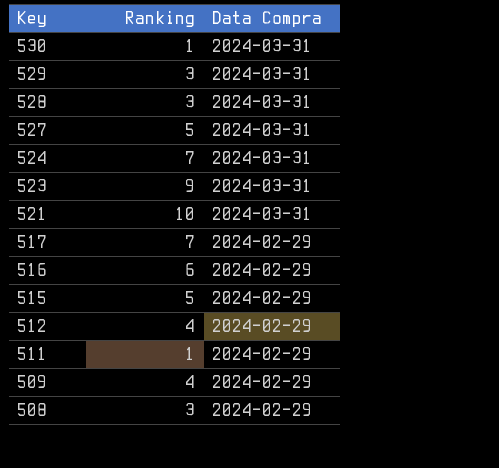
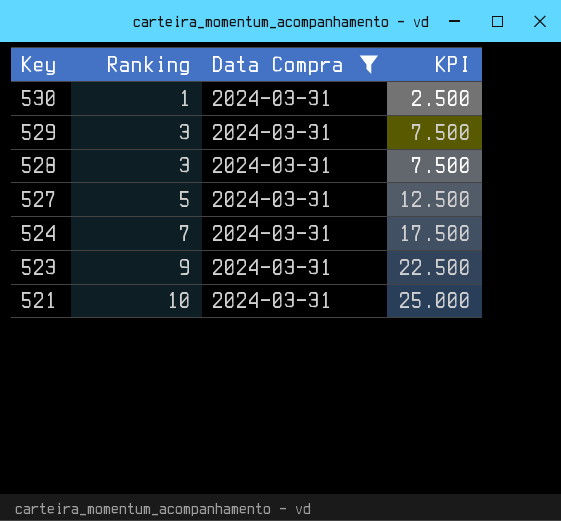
filter: none -> Data Compra = 2024-03-31
column KPI | formula: none -> [Ranking] * 2.5

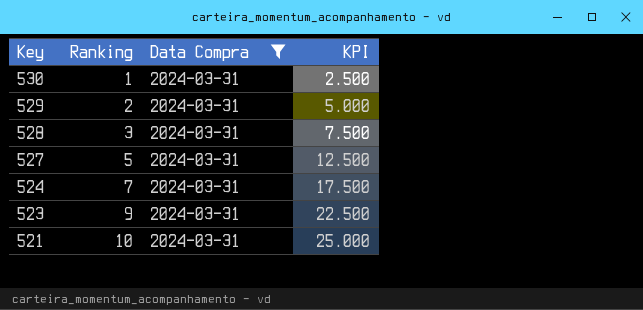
529 | Ranking: 3 -> 2
529 | KPI: 7.500 -> 5.000

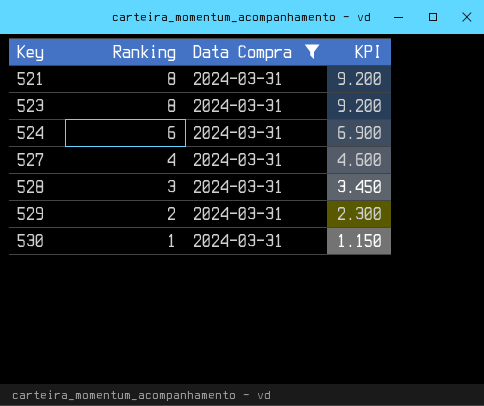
row order: Key descending -> Key ascending
column KPI | formula: [Ranking] * 2.5 -> [Ranking] * 1.15
521 | Ranking: 10 -> 8
523 | Ranking: 9 -> 8
524 | Ranking: 7 -> 6
527 | Ranking: 5 -> 4

